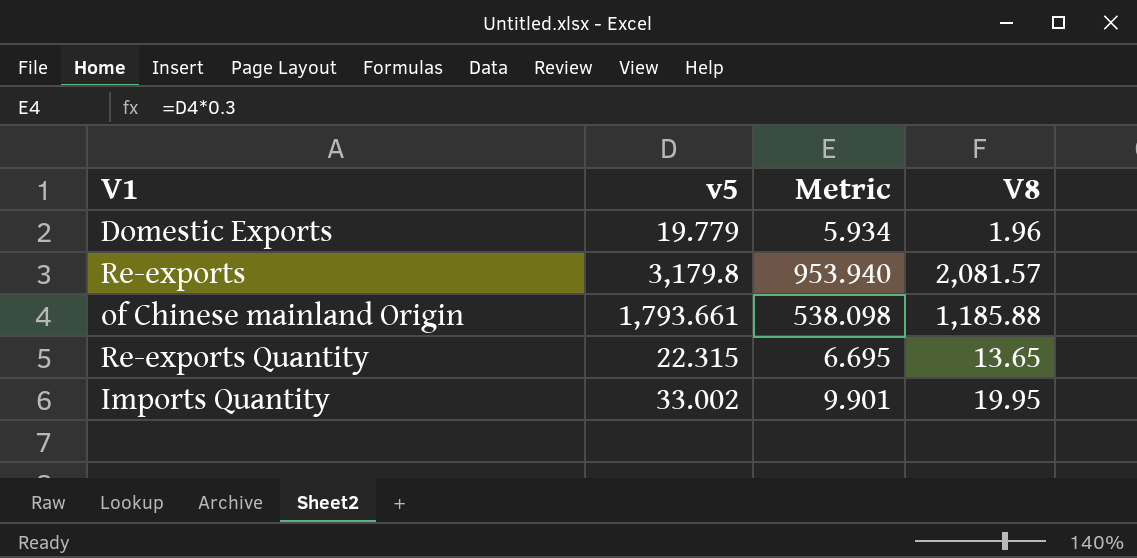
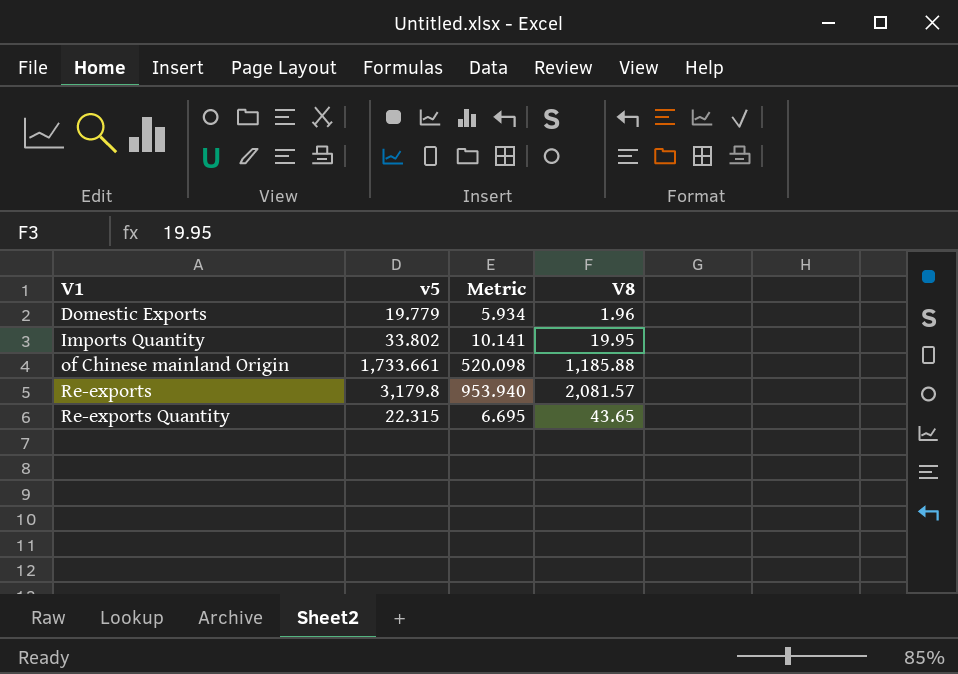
row order: none -> V1 ascending
Imports Quantity | v5: 33.002 -> 33.802
Imports Quantity | Metric: 9.901 -> 10.141
of Chinese mainland Origin | v5: 1,793.661 -> 1,733.661
of Chinese mainland Origin | Metric: 538.098 -> 520.098
Re-exports Quantity | V8: 13.65 -> 43.65

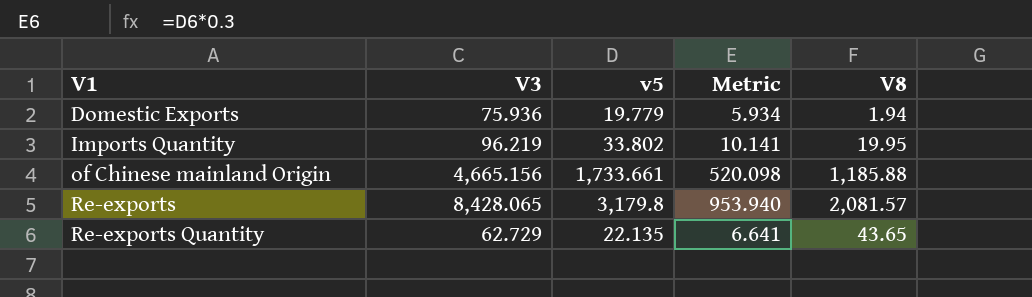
column V3 | position: none -> 2
Domestic Exports | V8: 1.96 -> 1.94
Re-exports Quantity | v5: 22.315 -> 22.135
Re-exports Quantity | Metric: 6.695 -> 6.641

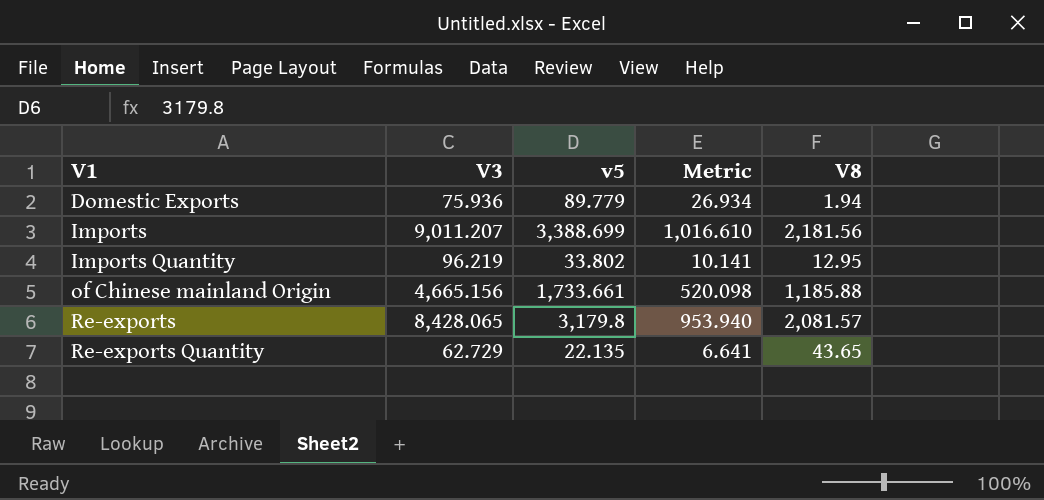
Domestic Exports | v5: 19.779 -> 89.779
Domestic Exports | Metric: 5.934 -> 26.934
row Imports: none -> 9,011.207 | 3,388.699 | 1,016.610 | 2,181.56
Imports Quantity | V8: 19.95 -> 12.95

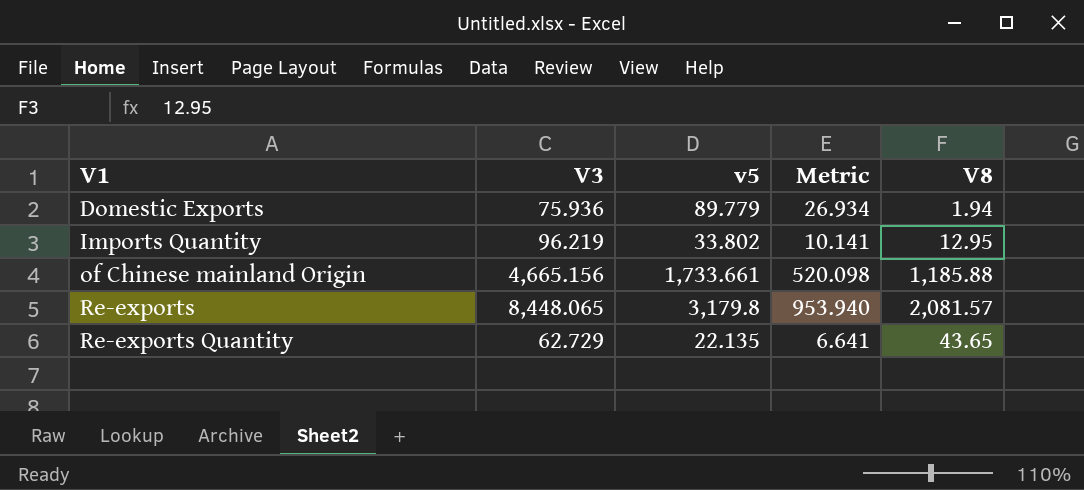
row Imports: 9,011.207 | 3,388.699 | 1,016.610 | 2,181.56 -> none
Re-exports | V3: 8,428.065 -> 8,448.065

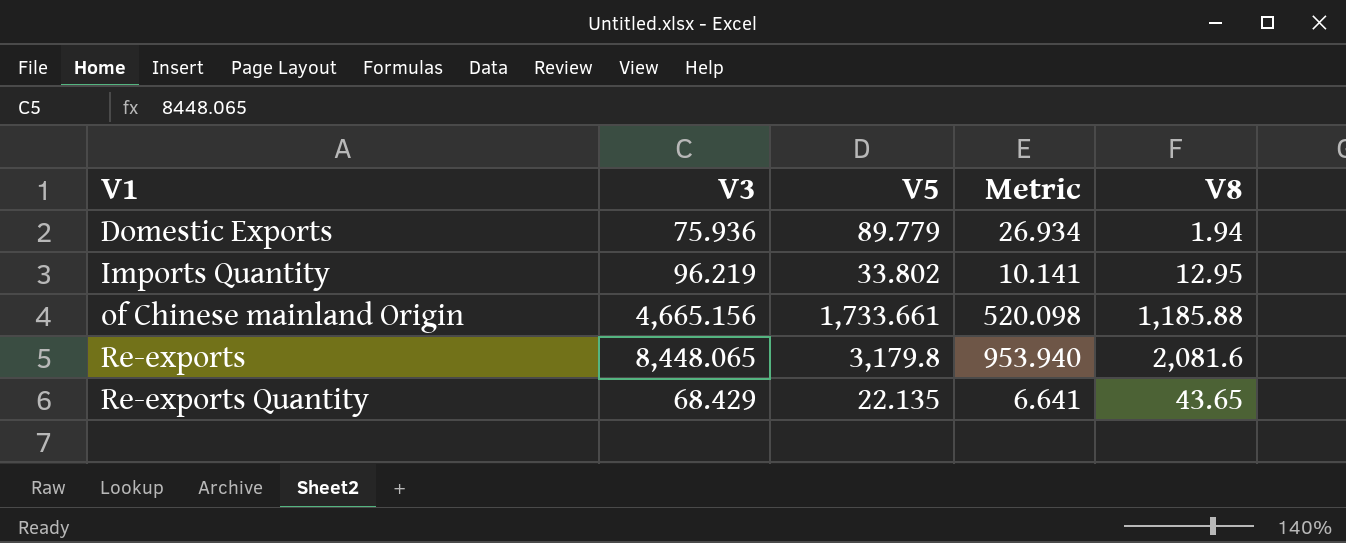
column name: v5 -> V5
Re-exports | V8: 2,081.57 -> 2,081.6
Re-exports Quantity | V3: 62.729 -> 68.429

